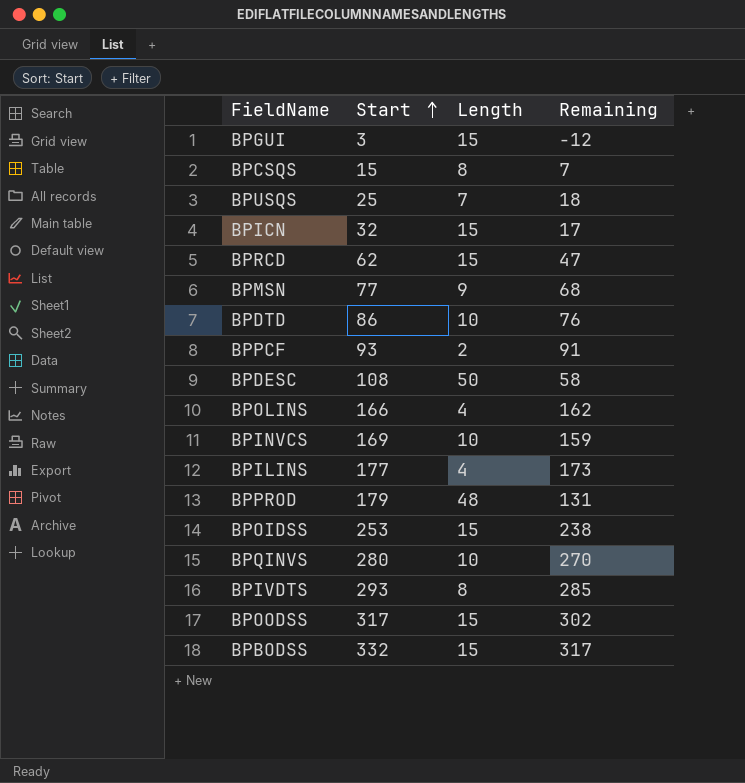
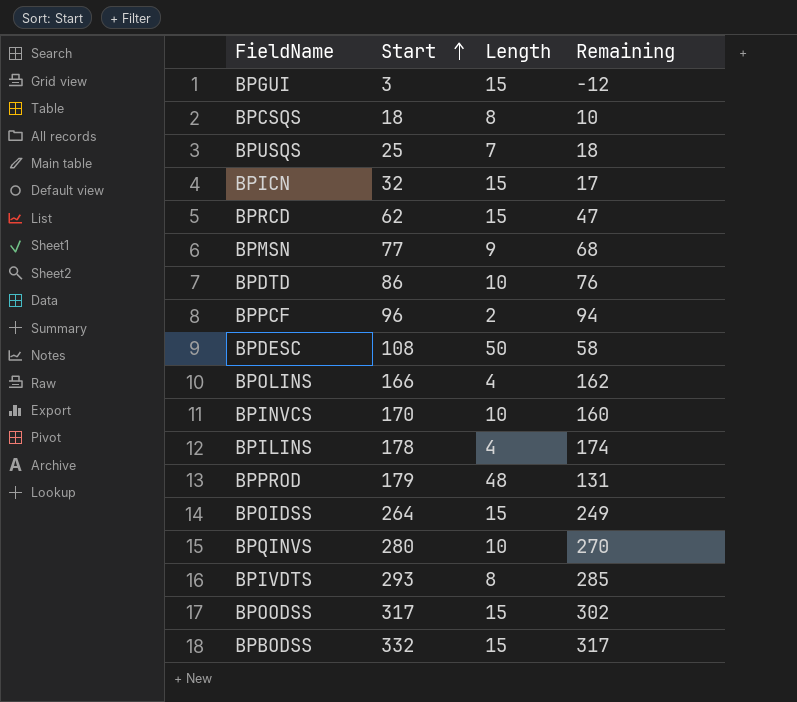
BPCSQS | Start: 15 -> 18
BPCSQS | Remaining: 7 -> 10
BPPCF | Start: 93 -> 96
BPPCF | Remaining: 91 -> 94
BPINVCS | Start: 169 -> 170
BPINVCS | Remaining: 159 -> 160
BPILINS | Start: 177 -> 178
BPILINS | Remaining: 173 -> 174
BPOIDSS | Start: 253 -> 264
BPOIDSS | Remaining: 238 -> 249

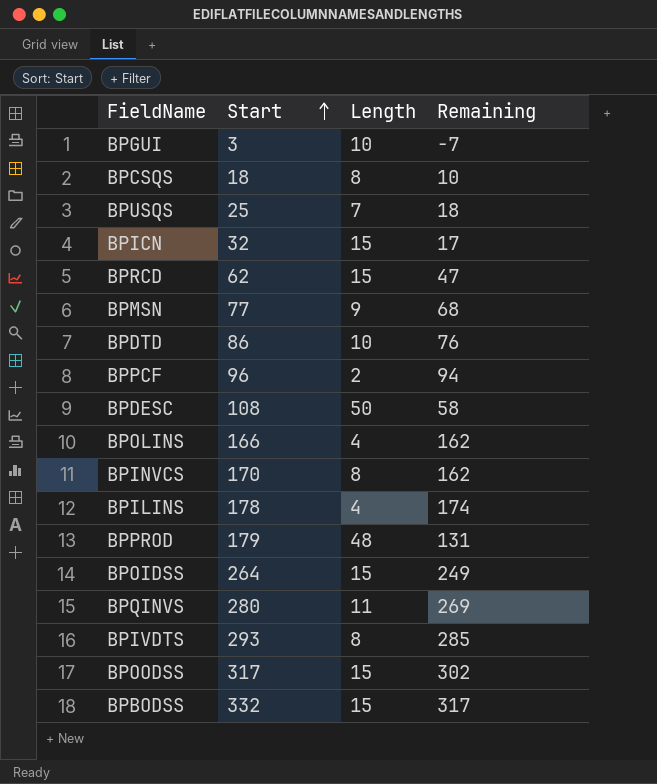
BPGUI | Length: 15 -> 10
BPGUI | Remaining: -12 -> -7
BPINVCS | Length: 10 -> 8
BPINVCS | Remaining: 160 -> 162
BPQINVS | Length: 10 -> 11
BPQINVS | Remaining: 270 -> 269

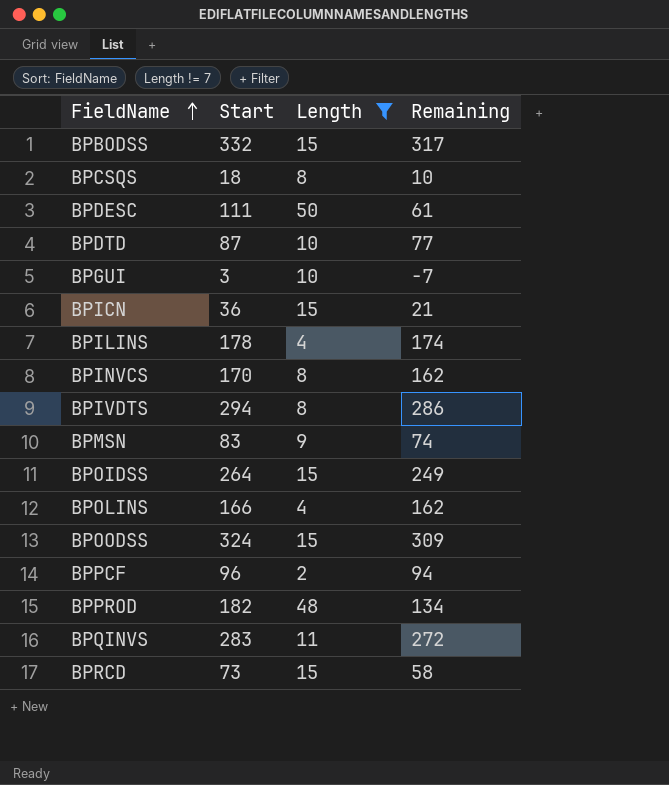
filter: none -> Length != 7
row order: Start ascending -> FieldName ascending
BPDESC | Start: 108 -> 111
BPDESC | Remaining: 58 -> 61
BPDTD | Start: 86 -> 87
BPDTD | Remaining: 76 -> 77
BPICN | Start: 32 -> 36
BPICN | Remaining: 17 -> 21
BPIVDTS | Start: 293 -> 294
BPIVDTS | Remaining: 285 -> 286
BPMSN | Start: 77 -> 83
BPMSN | Remaining: 68 -> 74
BPOODSS | Start: 317 -> 324
BPOODSS | Remaining: 302 -> 309
BPPROD | Start: 179 -> 182
BPPROD | Remaining: 131 -> 134
BPQINVS | Start: 280 -> 283
BPQINVS | Remaining: 269 -> 272
BPRCD | Start: 62 -> 73
BPRCD | Remaining: 47 -> 58

